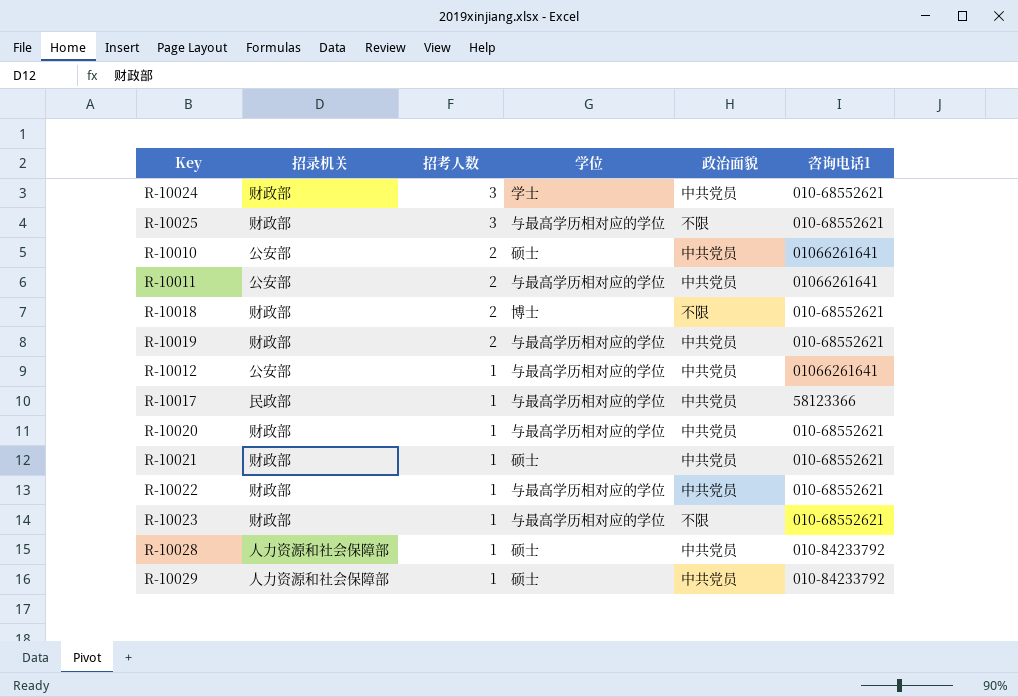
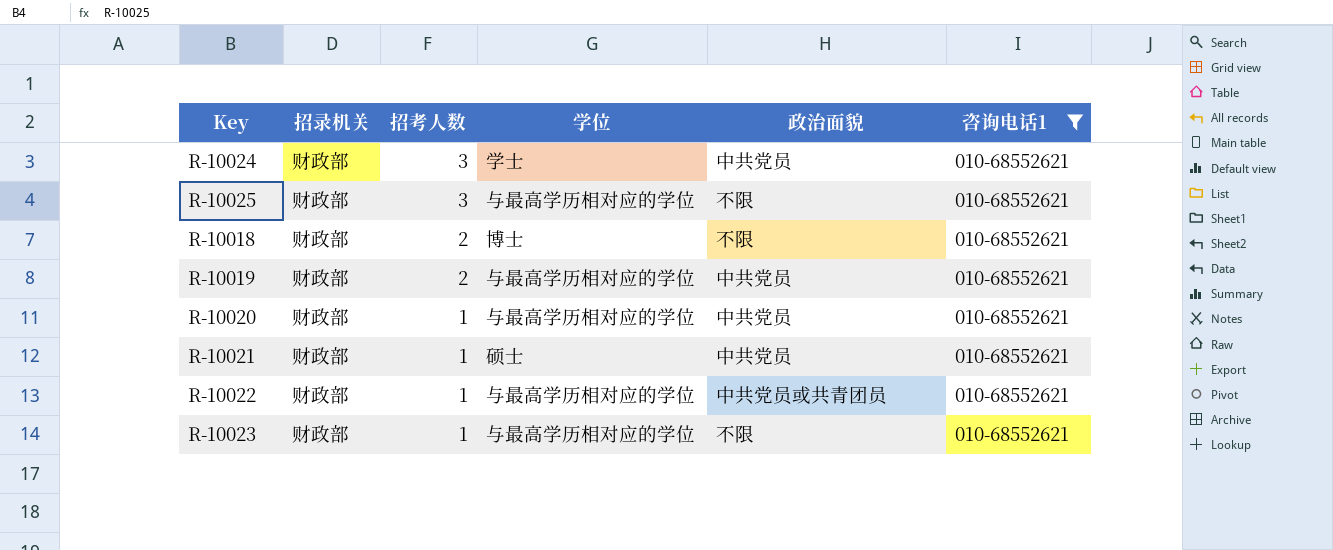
filter: none -> 咨询电话1 = 010-68552621
R-10022 | 政治面貌: 中共党员 -> 中共党员或共青团员

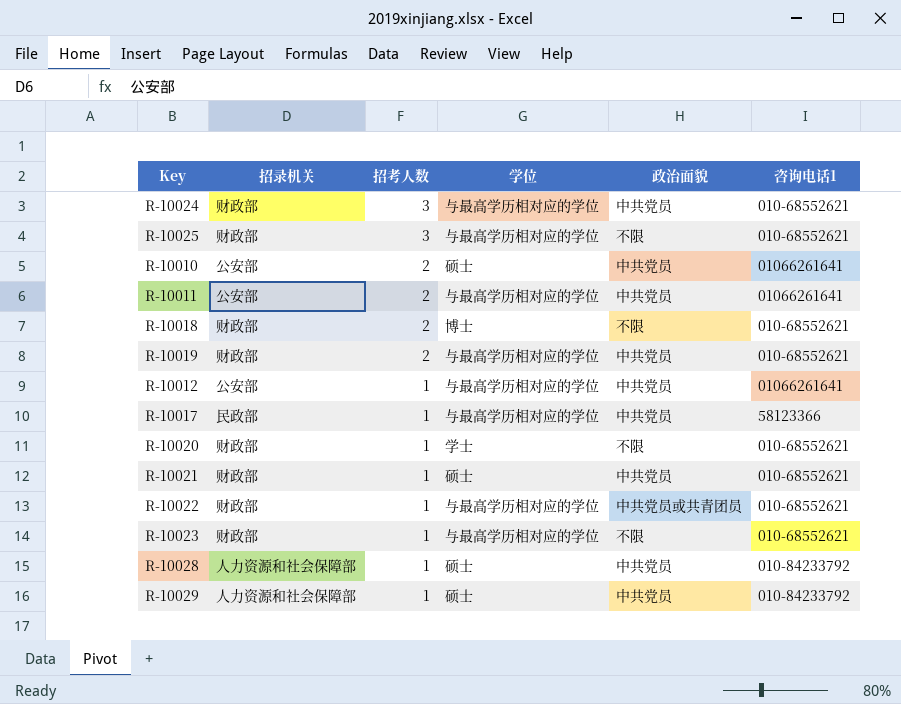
filter: 咨询电话1 = 010-68552621 -> none
R-10024 | 学位: 学士 -> 与最高学历相对应的学位
R-10020 | 学位: 与最高学历相对应的学位 -> 学士
R-10020 | 政治面貌: 中共党员 -> 不限

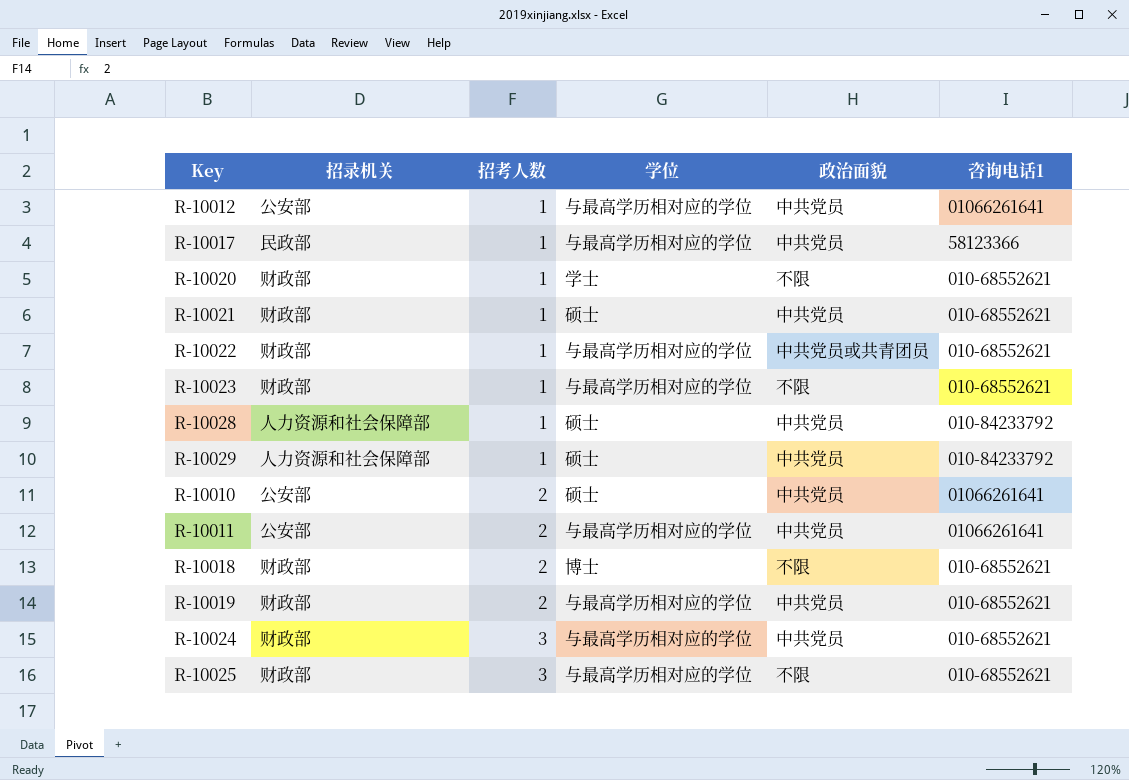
row order: 招考人数 descending -> 招考人数 ascending

